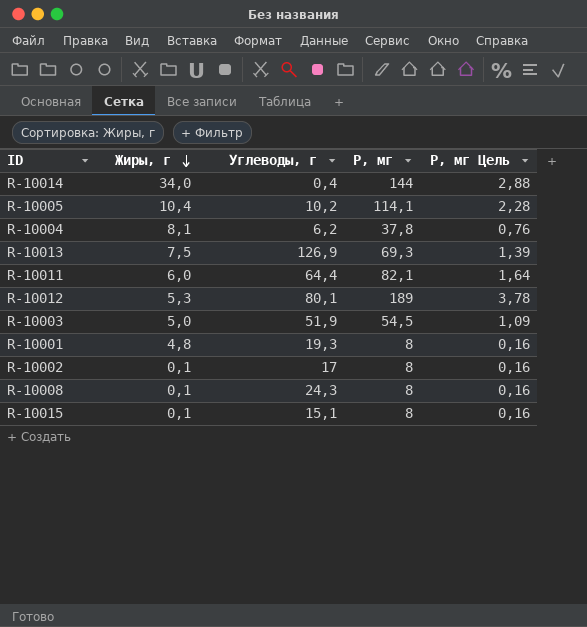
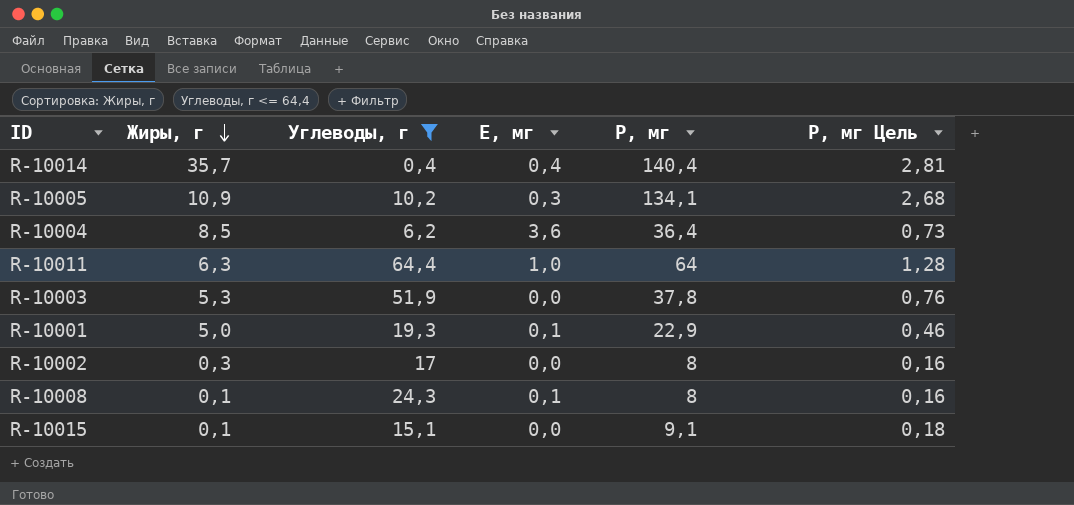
filter: none -> Углеводы, г <= 64,4
column E, мг | position: none -> 4
R-10014 | Жиры, г: 34,0 -> 35,7
R-10014 | Р, мг: 144 -> 140,4
R-10014 | Р, мг Цель: 2,88 -> 2,81
R-10005 | Жиры, г: 10,4 -> 10,9
R-10005 | Р, мг: 114,1 -> 134,1
R-10005 | Р, мг Цель: 2,28 -> 2,68
R-10004 | Жиры, г: 8,1 -> 8,5
R-10004 | Р, мг: 37,8 -> 36,4
R-10004 | Р, мг Цель: 0,76 -> 0,73
R-10011 | Жиры, г: 6,0 -> 6,3
R-10011 | Р, мг: 82,1 -> 64
R-10011 | Р, мг Цель: 1,64 -> 1,28
R-10003 | Жиры, г: 5,0 -> 5,3
R-10003 | Р, мг: 54,5 -> 37,8
R-10003 | Р, мг Цель: 1,09 -> 0,76
R-10001 | Жиры, г: 4,8 -> 5,0
R-10001 | Р, мг: 8 -> 22,9
R-10001 | Р, мг Цель: 0,16 -> 0,46
R-10002 | Жиры, г: 0,1 -> 0,3
R-10015 | Р, мг: 8 -> 9,1
R-10015 | Р, мг Цель: 0,16 -> 0,18

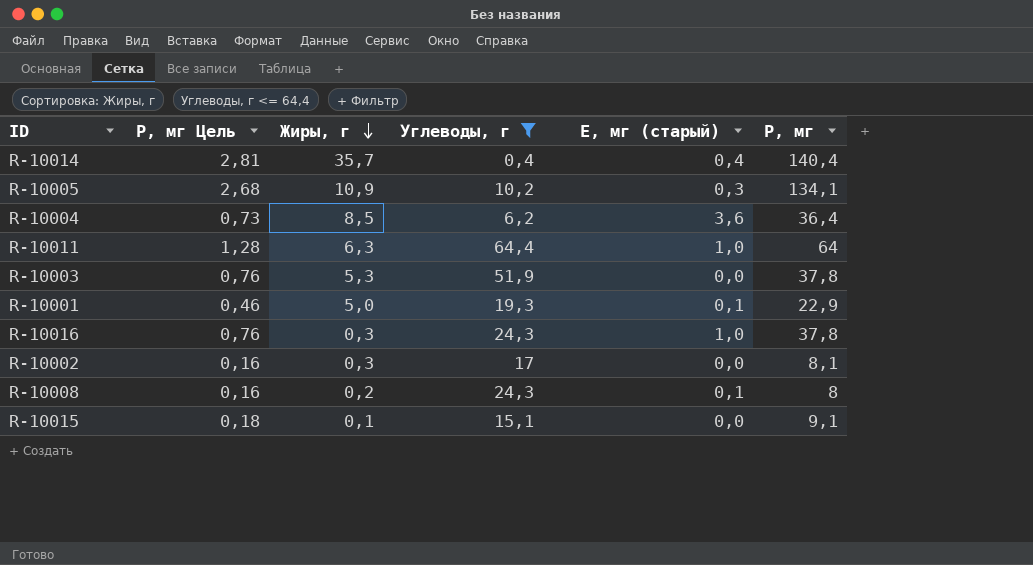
column Р, мг Цель | position: 6 -> 2
column name: E, мг -> E, мг (старый)
row R-10016: none -> 0,76 | 0,3 | 24,3 | 1,0 | 37,8
R-10002 | Р, мг: 8 -> 8,1
R-10008 | Жиры, г: 0,1 -> 0,2

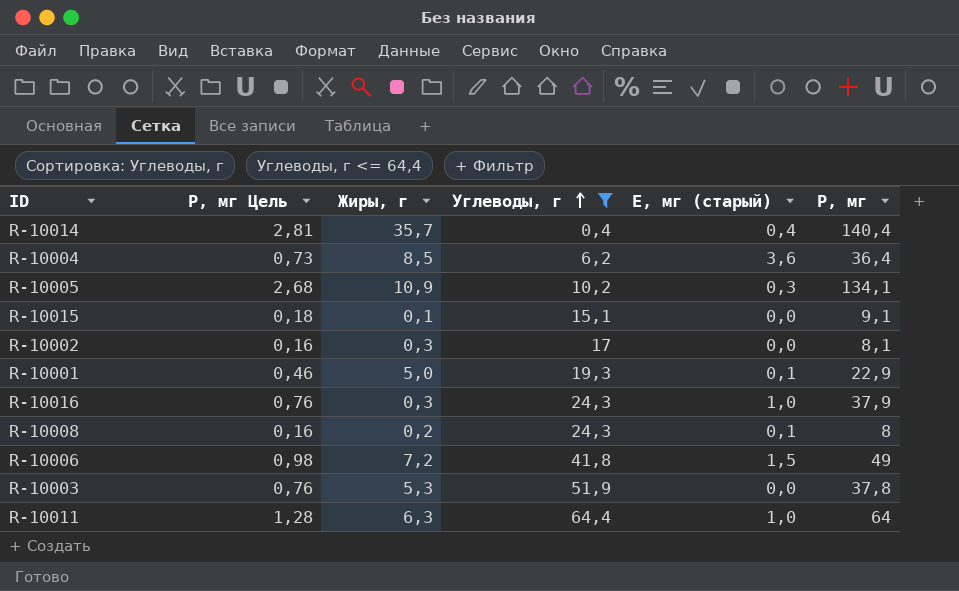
row order: Жиры, г descending -> Углеводы, г ascending
R-10016 | Р, мг: 37,8 -> 37,9
row R-10006: none -> 0,98 | 7,2 | 41,8 | 1,5 | 49

